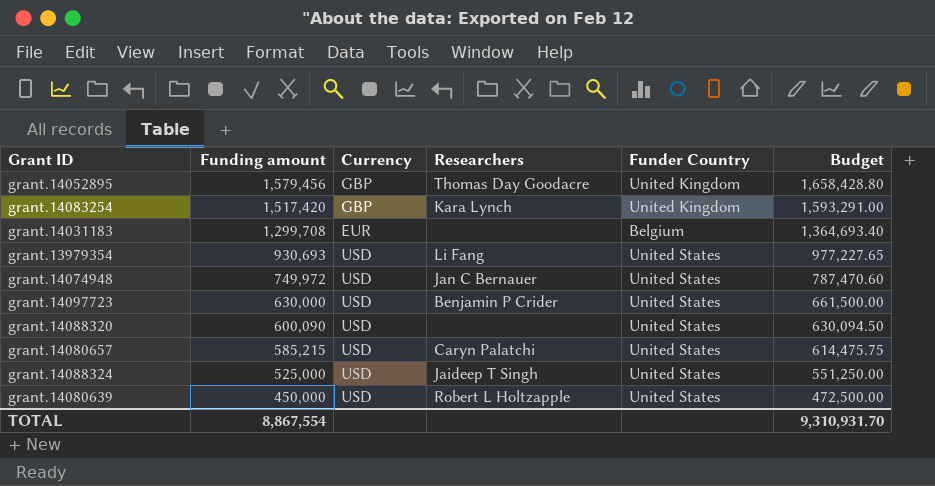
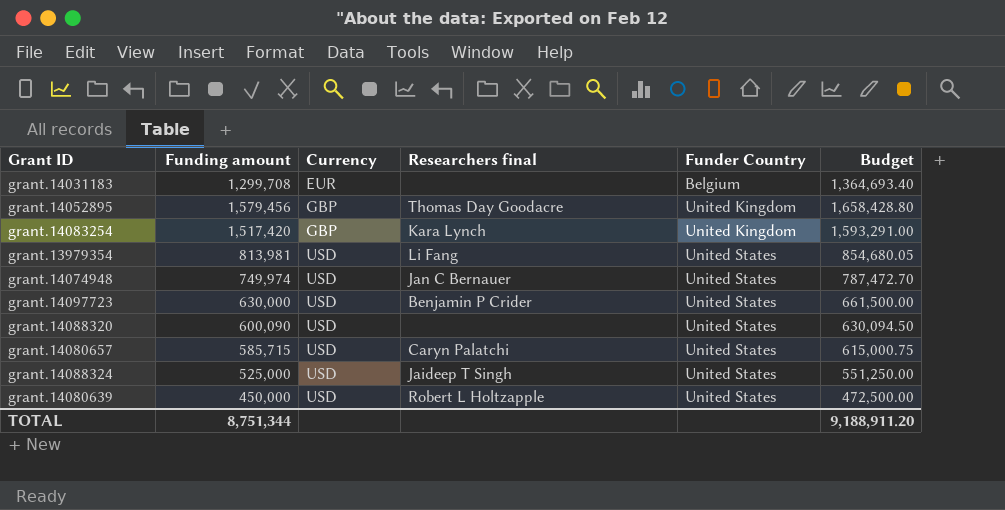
row order: Funding amount descending -> Currency ascending
column name: Researchers -> Researchers final
grant.13979354 | Funding amount: 930,693 -> 813,981
grant.13979354 | Budget: 977,227.65 -> 854,680.05
grant.14074948 | Funding amount: 749,972 -> 749,974
grant.14074948 | Budget: 787,470.60 -> 787,472.70
grant.14080657 | Funding amount: 585,215 -> 585,715
grant.14080657 | Budget: 614,475.75 -> 615,000.75
TOTAL | Funding amount: 8,867,554 -> 8,751,344
TOTAL | Budget: 9,310,931.70 -> 9,188,911.20

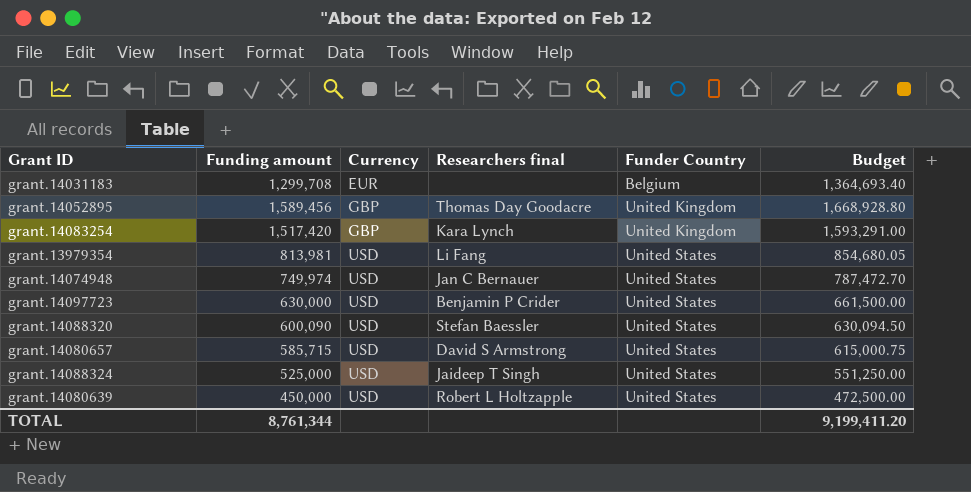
grant.14052895 | Funding amount: 1,579,456 -> 1,589,456
grant.14052895 | Budget: 1,658,428.80 -> 1,668,928.80
grant.14088320 | Researchers final: none -> Stefan Baessler
grant.14080657 | Researchers final: Caryn Palatchi -> David S Armstrong
TOTAL | Funding amount: 8,751,344 -> 8,761,344
TOTAL | Budget: 9,188,911.20 -> 9,199,411.20

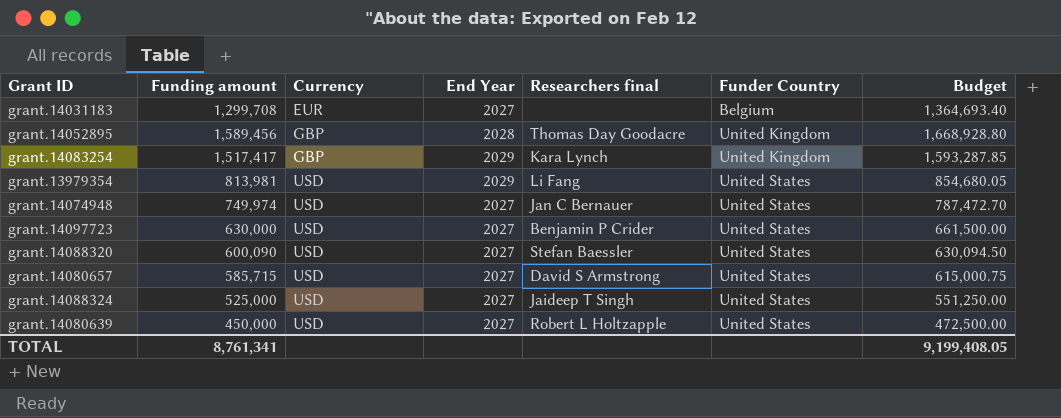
column End Year | position: none -> 4
grant.14083254 | Funding amount: 1,517,420 -> 1,517,417
grant.14083254 | Budget: 1,593,291.00 -> 1,593,287.85
TOTAL | Funding amount: 8,761,344 -> 8,761,341
TOTAL | Budget: 9,199,411.20 -> 9,199,408.05

